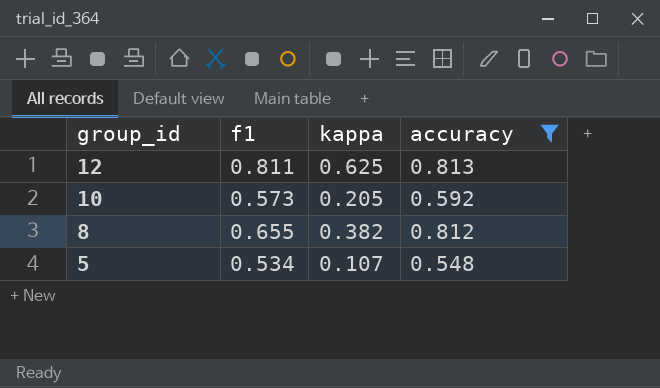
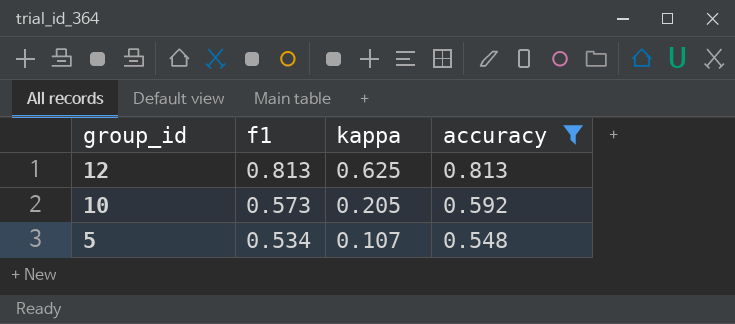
row 8: 0.655 | 0.382 | 0.812 -> none
12 | f1: 0.811 -> 0.813

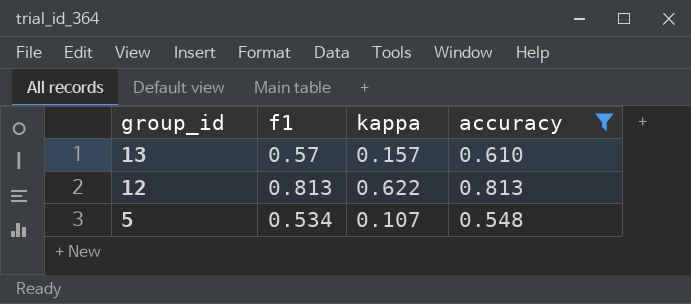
row 10: 0.573 | 0.205 | 0.592 -> none
row 13: none -> 0.57 | 0.157 | 0.610
12 | kappa: 0.625 -> 0.622

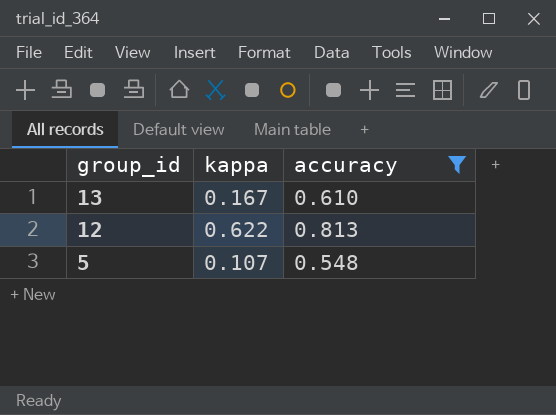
column f1 | position: 2 -> none
13 | kappa: 0.157 -> 0.167

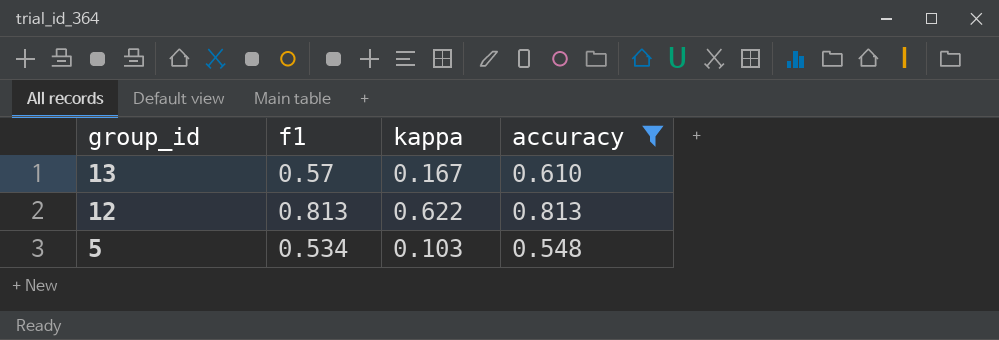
column f1 | position: none -> 2
5 | kappa: 0.107 -> 0.103

